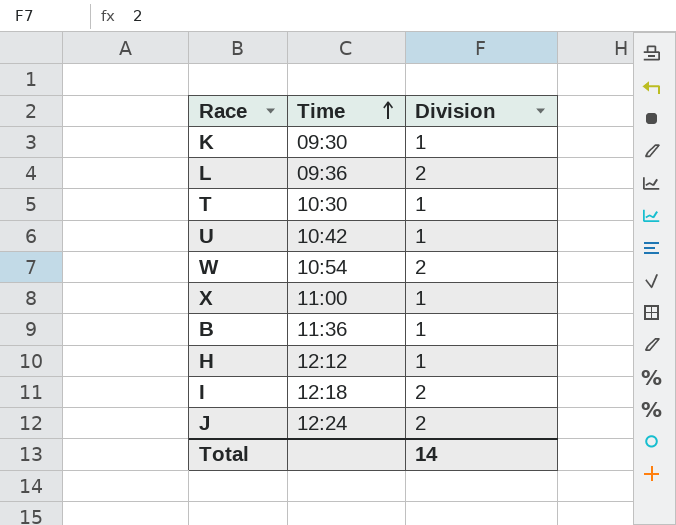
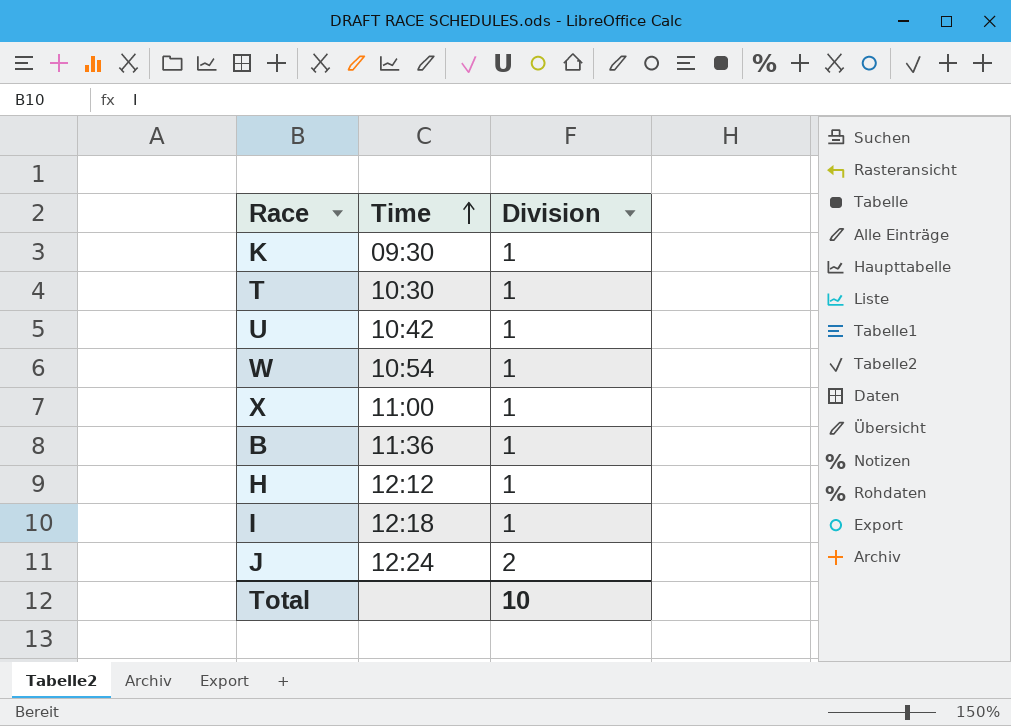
row L: 09:36 | 2 -> none
W | Division: 2 -> 1
I | Division: 2 -> 1
Total | Division: 14 -> 10

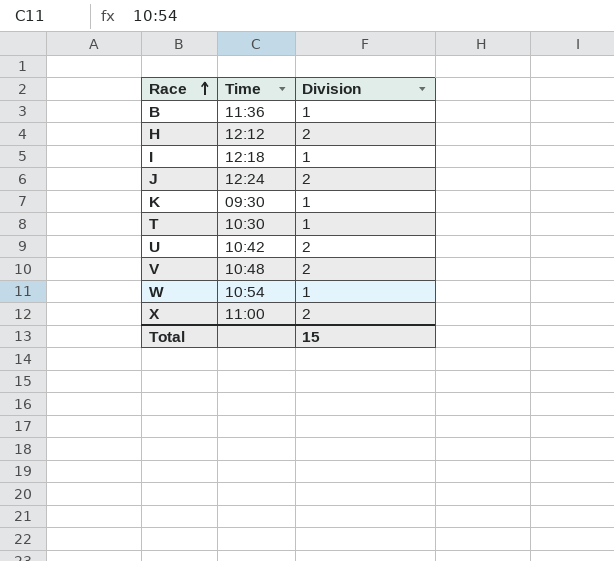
row order: Time ascending -> Race ascending
H | Division: 1 -> 2
U | Division: 1 -> 2
row V: none -> 10:48 | 2
X | Division: 1 -> 2
Total | Division: 10 -> 15

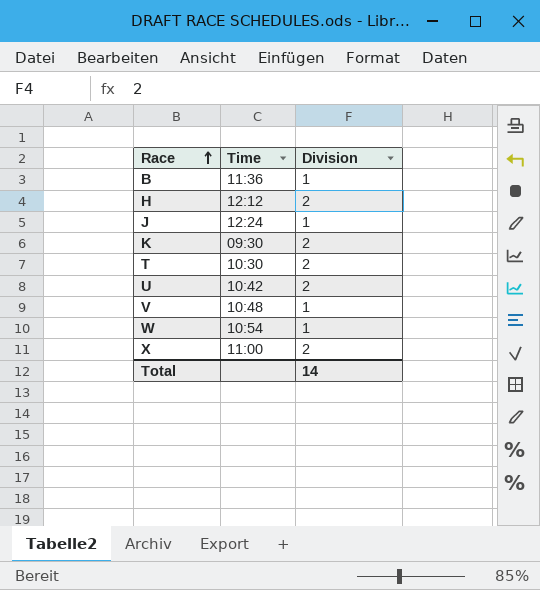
row I: 12:18 | 1 -> none
J | Division: 2 -> 1
K | Division: 1 -> 2
T | Division: 1 -> 2
V | Division: 2 -> 1
Total | Division: 15 -> 14

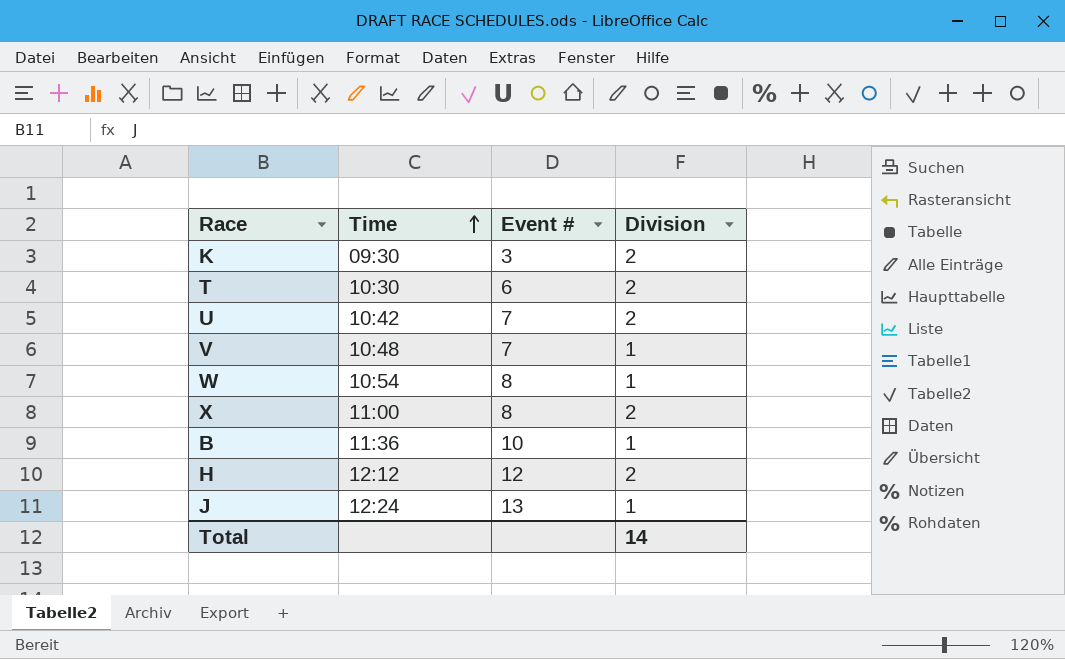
row order: Race ascending -> Time ascending
column Event # | position: none -> 3

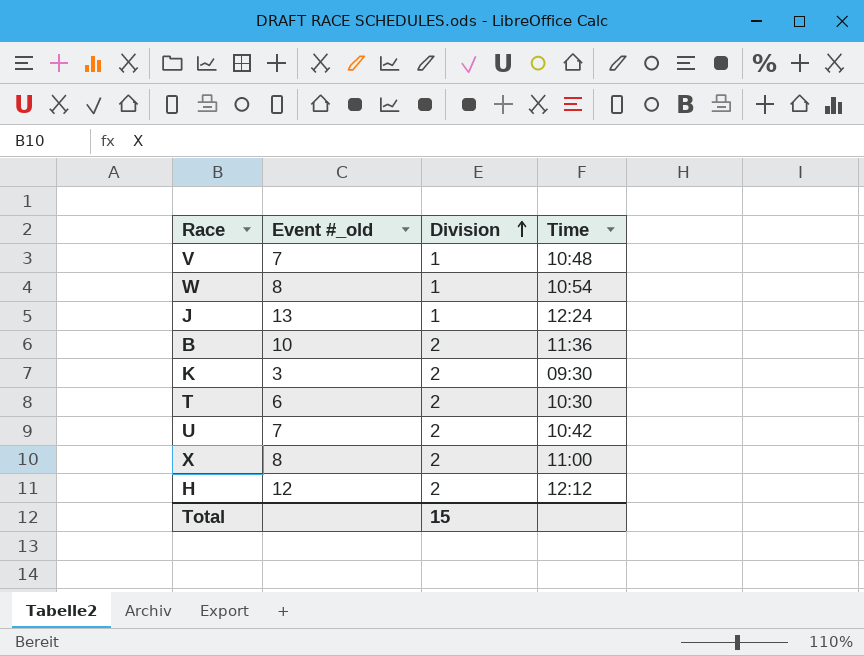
row order: Time ascending -> Division ascending
column name: Event # -> Event #_old
column Time | position: 2 -> 4
B | Division: 1 -> 2
Total | Division: 14 -> 15

